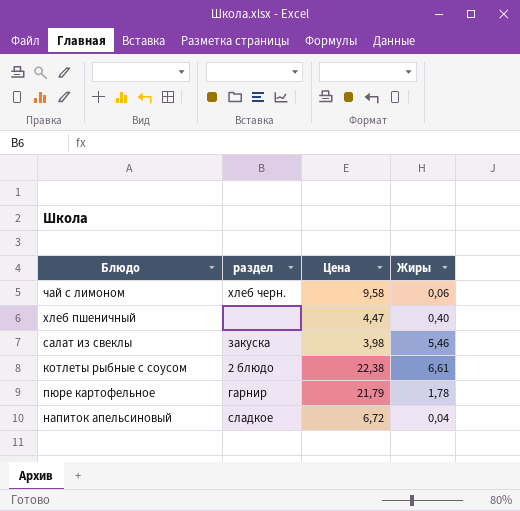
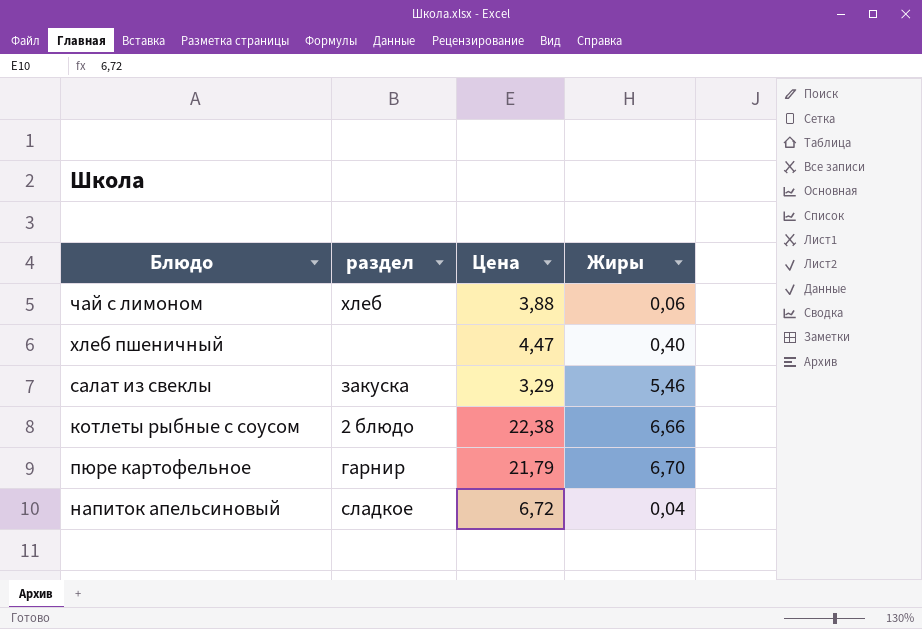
чай с лимоном | раздел: хлеб черн. -> хлеб
чай с лимоном | Цена: 9,58 -> 3,88
салат из свеклы | Цена: 3,98 -> 3,29
котлеты рыбные с соусом | Жиры: 6,61 -> 6,66
пюре картофельное | Жиры: 1,78 -> 6,70

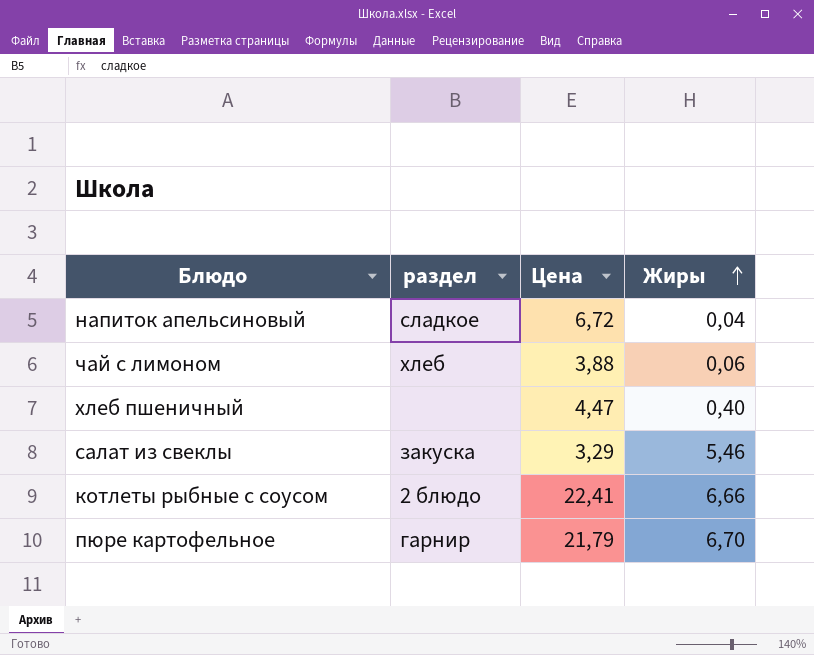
row order: none -> Жиры ascending
котлеты рыбные с соусом | Цена: 22,38 -> 22,41

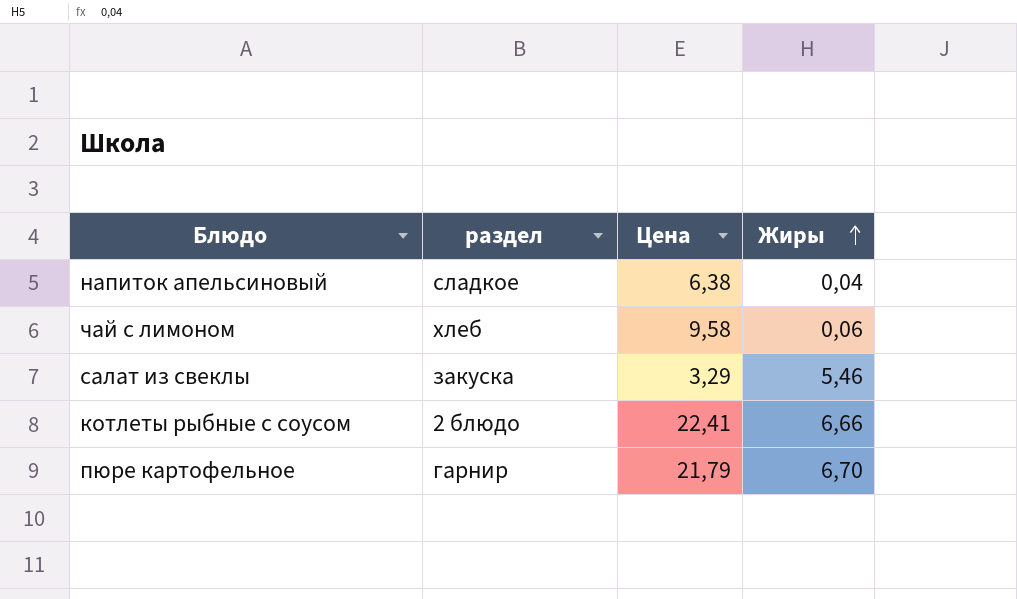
row хлеб пшеничный: none | 4,47 | 0,40 -> none
напиток апельсиновый | Цена: 6,72 -> 6,38
чай с лимоном | Цена: 3,88 -> 9,58

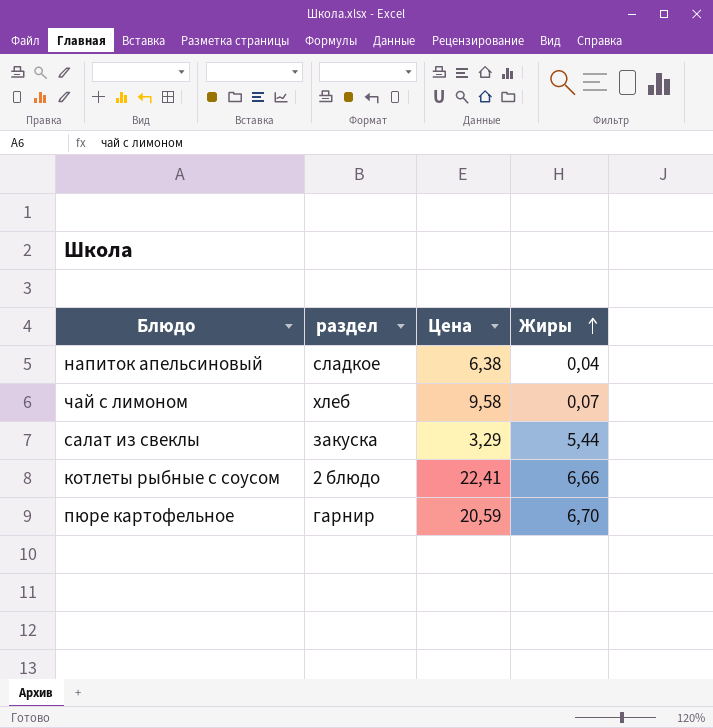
чай с лимоном | Жиры: 0,06 -> 0,07
салат из свеклы | Жиры: 5,46 -> 5,44
пюре картофельное | Цена: 21,79 -> 20,59

